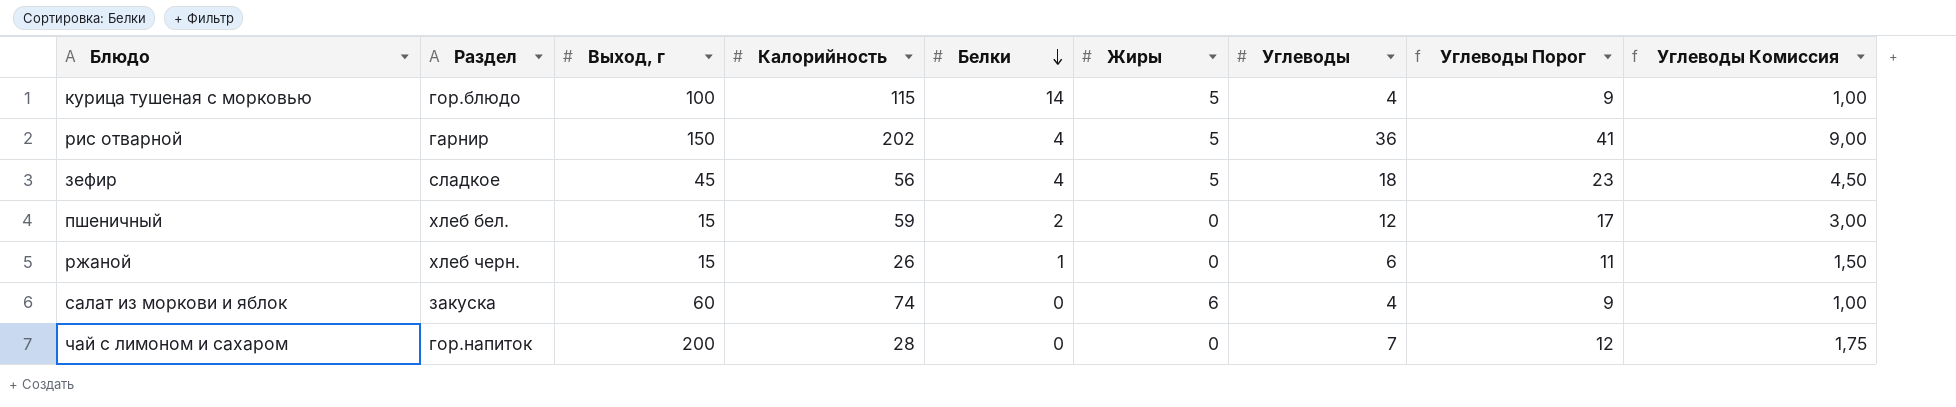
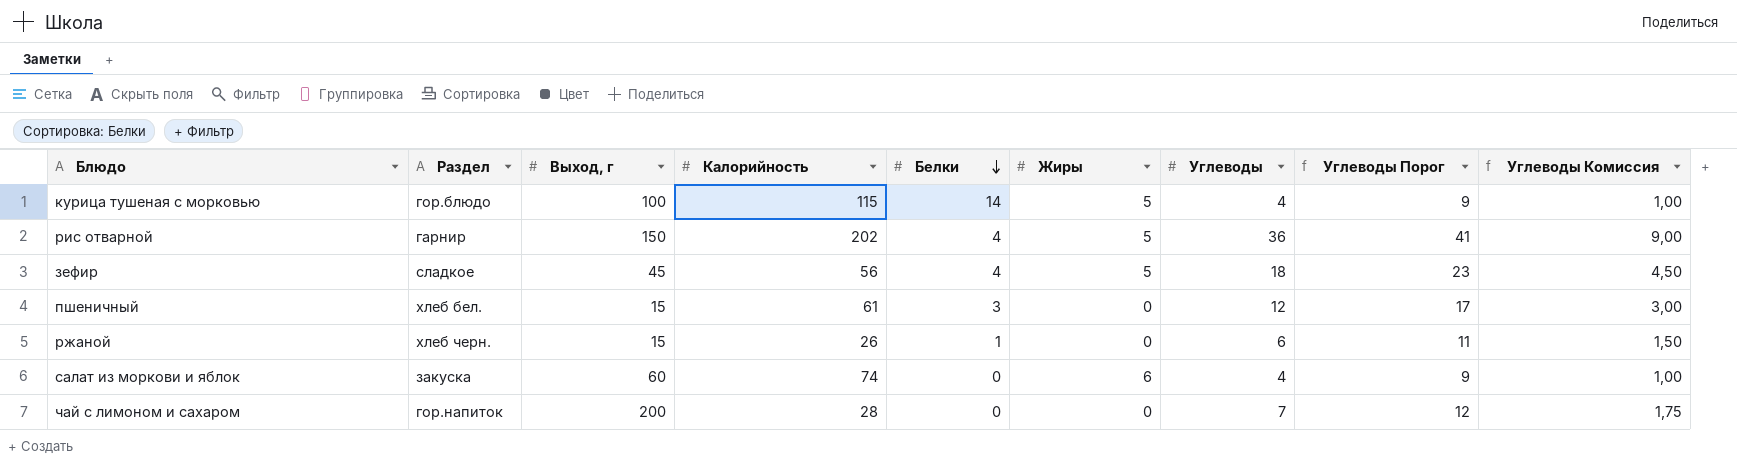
пшеничный | Калорийность: 59 -> 61
пшеничный | Белки: 2 -> 3

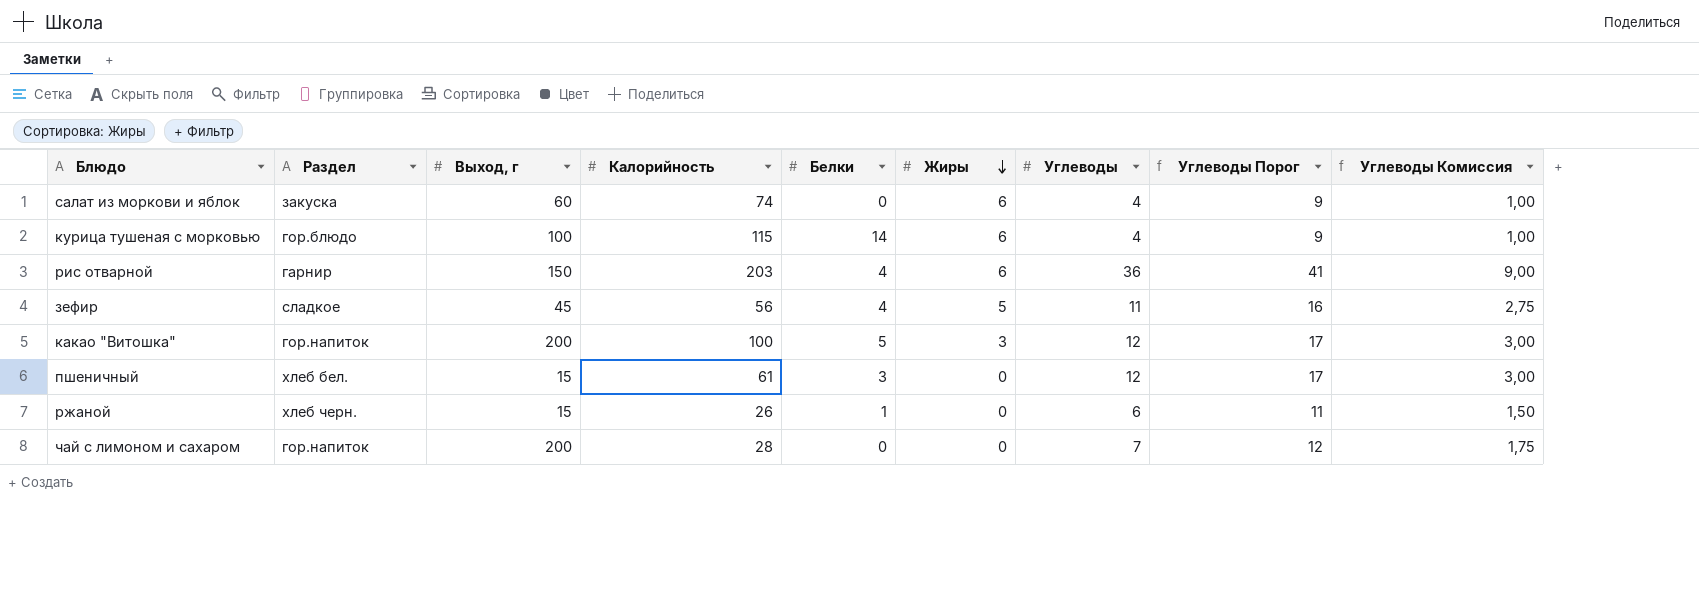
row order: Белки descending -> Жиры descending
курица тушеная с морковью | Жиры: 5 -> 6
рис отварной | Калорийность: 202 -> 203
рис отварной | Жиры: 5 -> 6
зефир | Углеводы: 18 -> 11
зефир | Углеводы Порог: 23 -> 16
зефир | Углеводы Комиссия: 4,50 -> 2,75
row какао "Витошка": none -> гор.напиток | 200 | 100 | 5 | 3 | 12 | 17 | 3,00

